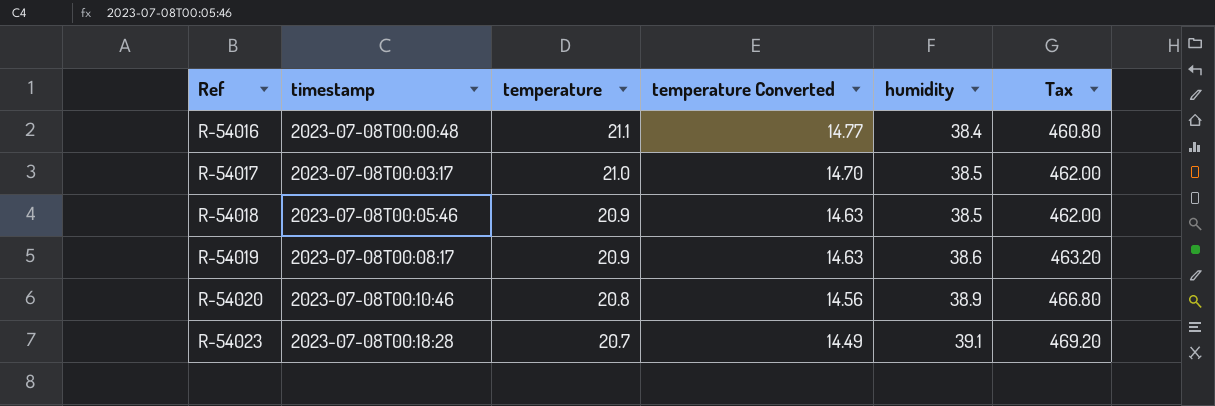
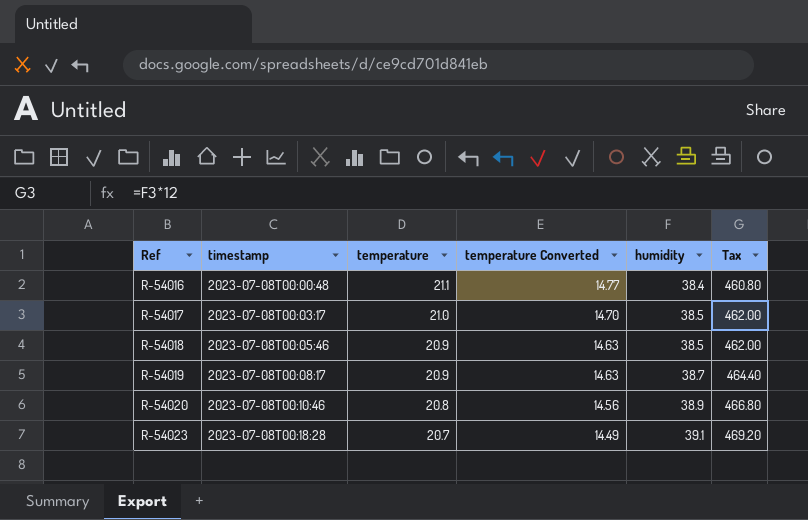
R-54019 | humidity: 38.6 -> 38.7
R-54019 | Tax: 463.20 -> 464.40

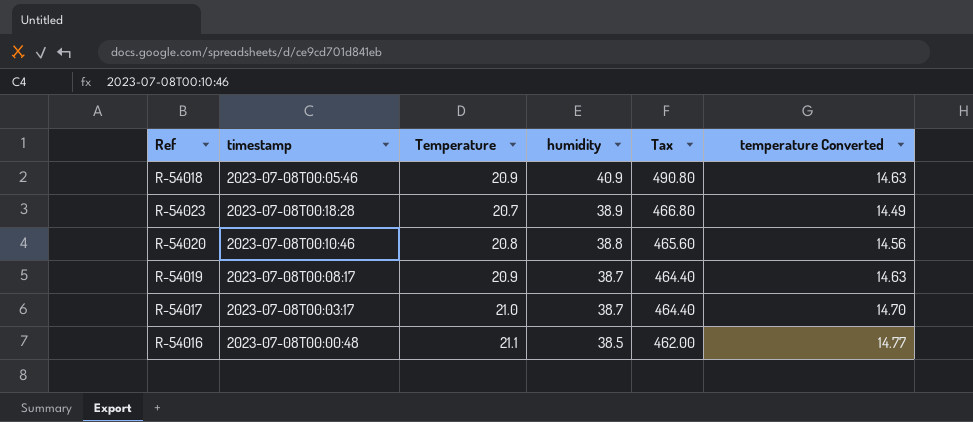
row order: Ref ascending -> humidity descending
column name: temperature -> Temperature
column temperature Converted | position: 4 -> 6
R-54018 | humidity: 38.5 -> 40.9
R-54018 | Tax: 462.00 -> 490.80
R-54023 | humidity: 39.1 -> 38.9
R-54023 | Tax: 469.20 -> 466.80
R-54020 | humidity: 38.9 -> 38.8
R-54020 | Tax: 466.80 -> 465.60
R-54017 | humidity: 38.5 -> 38.7
R-54017 | Tax: 462.00 -> 464.40
R-54016 | humidity: 38.4 -> 38.5
R-54016 | Tax: 460.80 -> 462.00

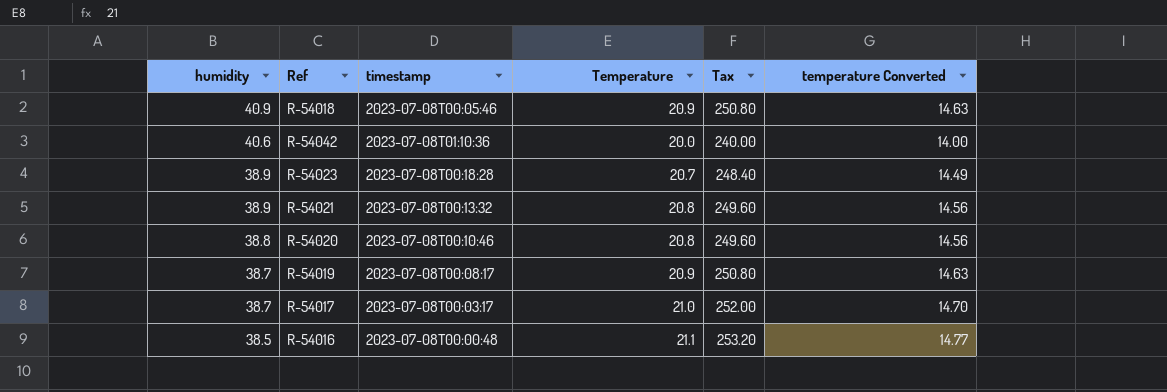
column humidity | position: 4 -> 1
column Tax | formula: [humidity] * 12 -> [Temperature] * 12
row R-54042: none -> 40.6 | 2023-07-08T01:10:36 | 20.0 | 240.00 | 14.00
row R-54021: none -> 38.9 | 2023-07-08T00:13:32 | 20.8 | 249.60 | 14.56

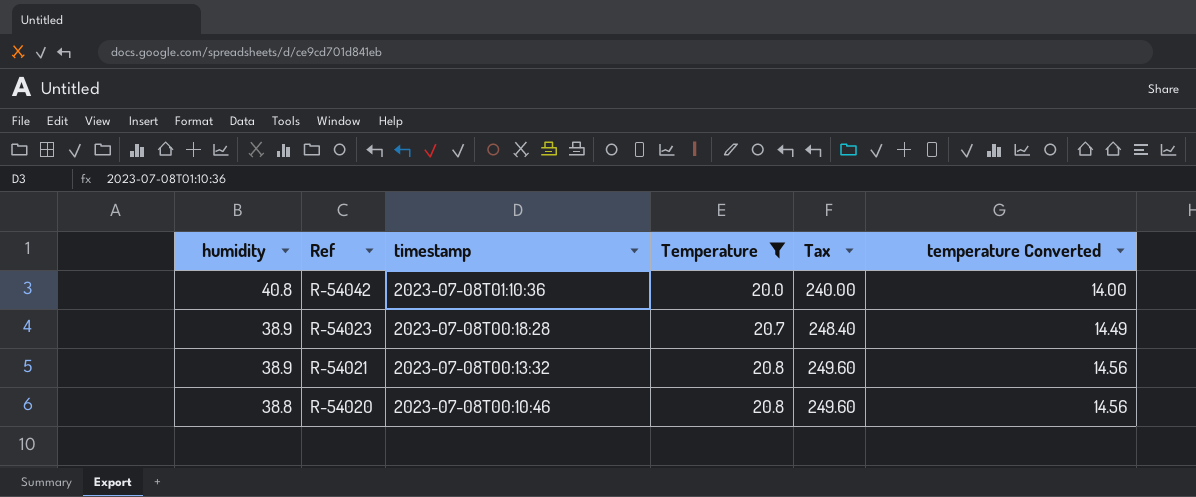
filter: none -> Temperature <= 20.8
R-54042 | humidity: 40.6 -> 40.8

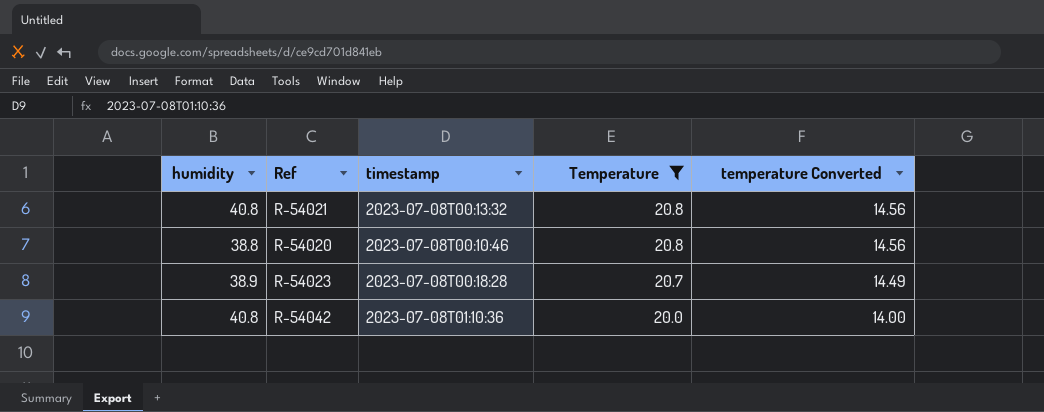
row order: humidity descending -> Temperature descending
column Tax | formula: [Temperature] * 12 -> none
R-54021 | humidity: 38.9 -> 40.8

